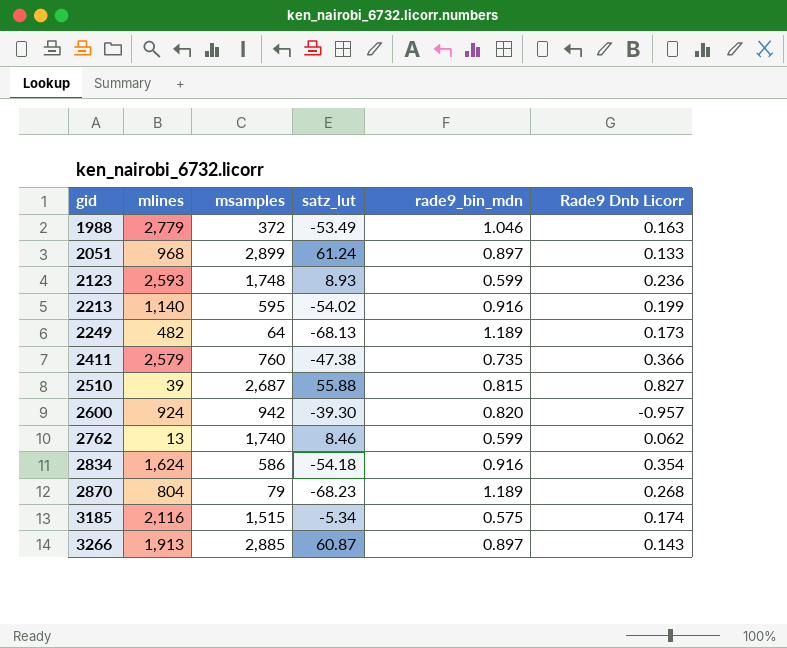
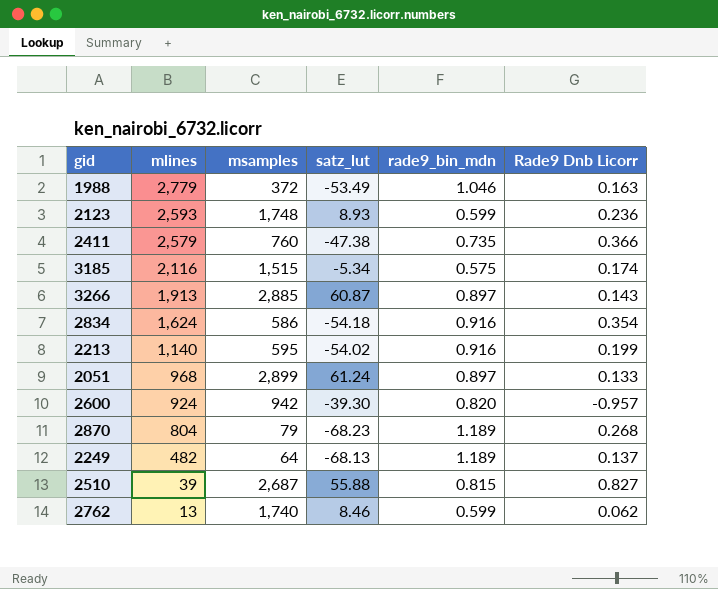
row order: gid ascending -> mlines descending
2249 | Rade9 Dnb Licorr: 0.173 -> 0.137

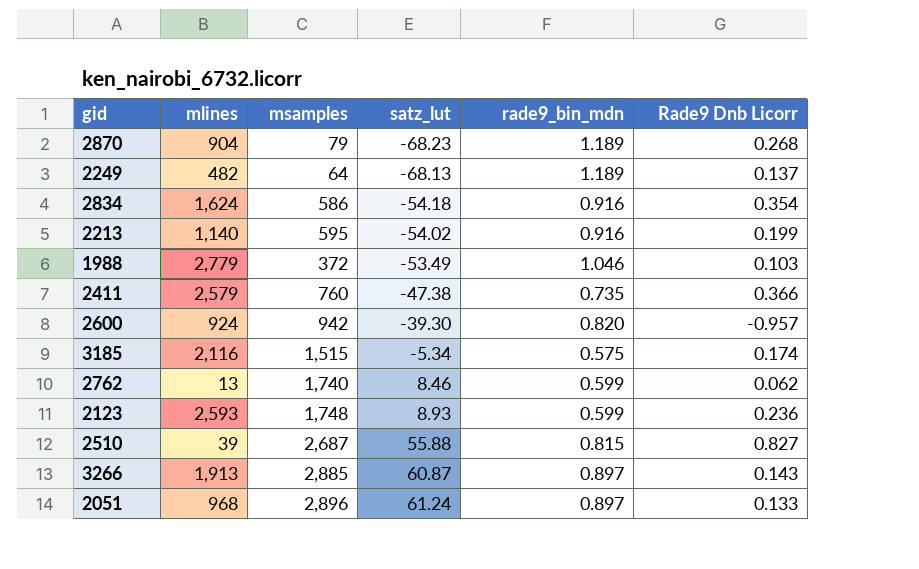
row order: mlines descending -> satz_lut ascending
2870 | mlines: 804 -> 904
1988 | Rade9 Dnb Licorr: 0.163 -> 0.103
2051 | msamples: 2,899 -> 2,896

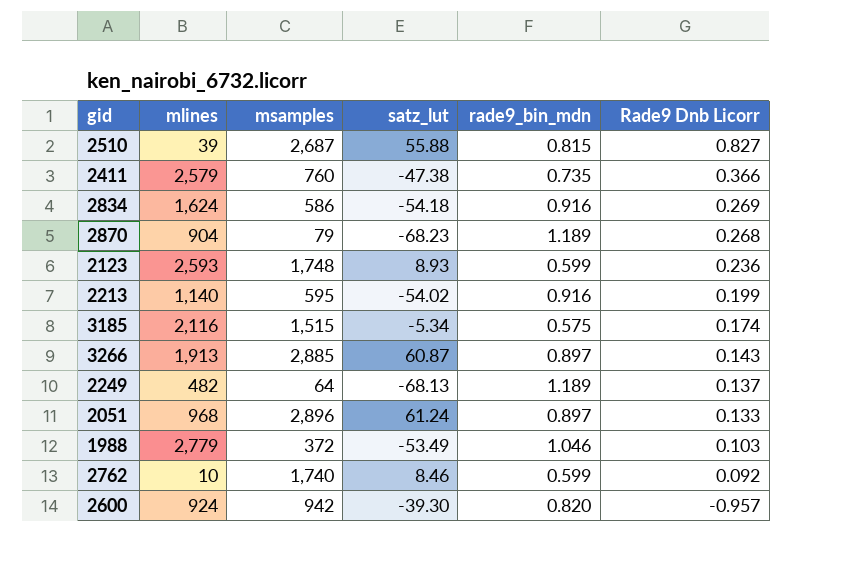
row order: satz_lut ascending -> Rade9 Dnb Licorr descending
2834 | Rade9 Dnb Licorr: 0.354 -> 0.269
2762 | mlines: 13 -> 10
2762 | Rade9 Dnb Licorr: 0.062 -> 0.092

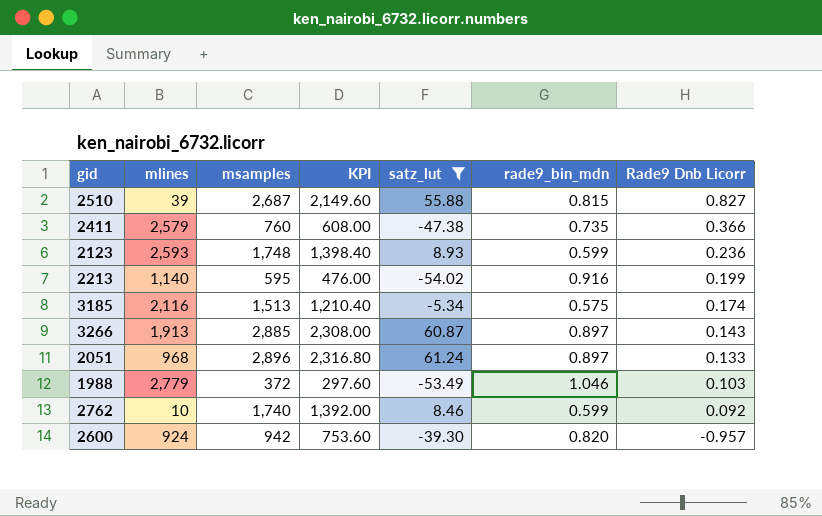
filter: none -> satz_lut >= -54.02
column KPI | formula: none -> [msamples] * 0.8
3185 | msamples: 1,515 -> 1,513

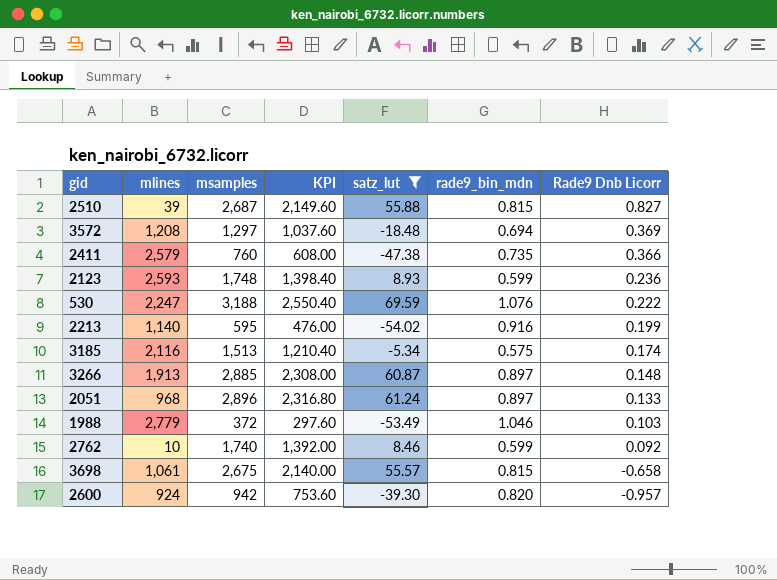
row 3572: none -> 1,208 | 1,297 | 1,037.60 | -18.48 | 0.694 | 0.369
row 530: none -> 2,247 | 3,188 | 2,550.40 | 69.59 | 1.076 | 0.222
3266 | Rade9 Dnb Licorr: 0.143 -> 0.148
row 3698: none -> 1,061 | 2,675 | 2,140.00 | 55.57 | 0.815 | -0.658

